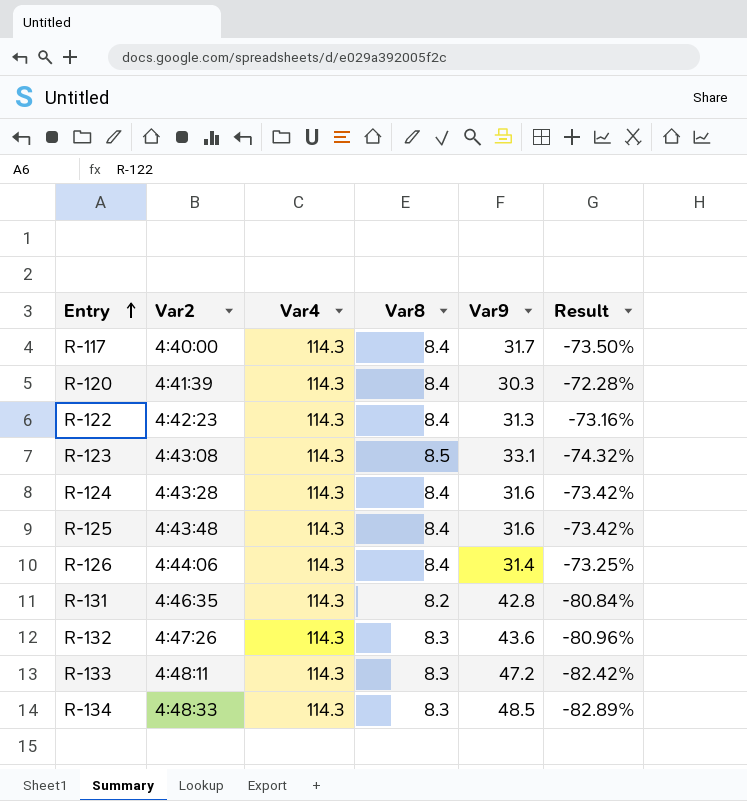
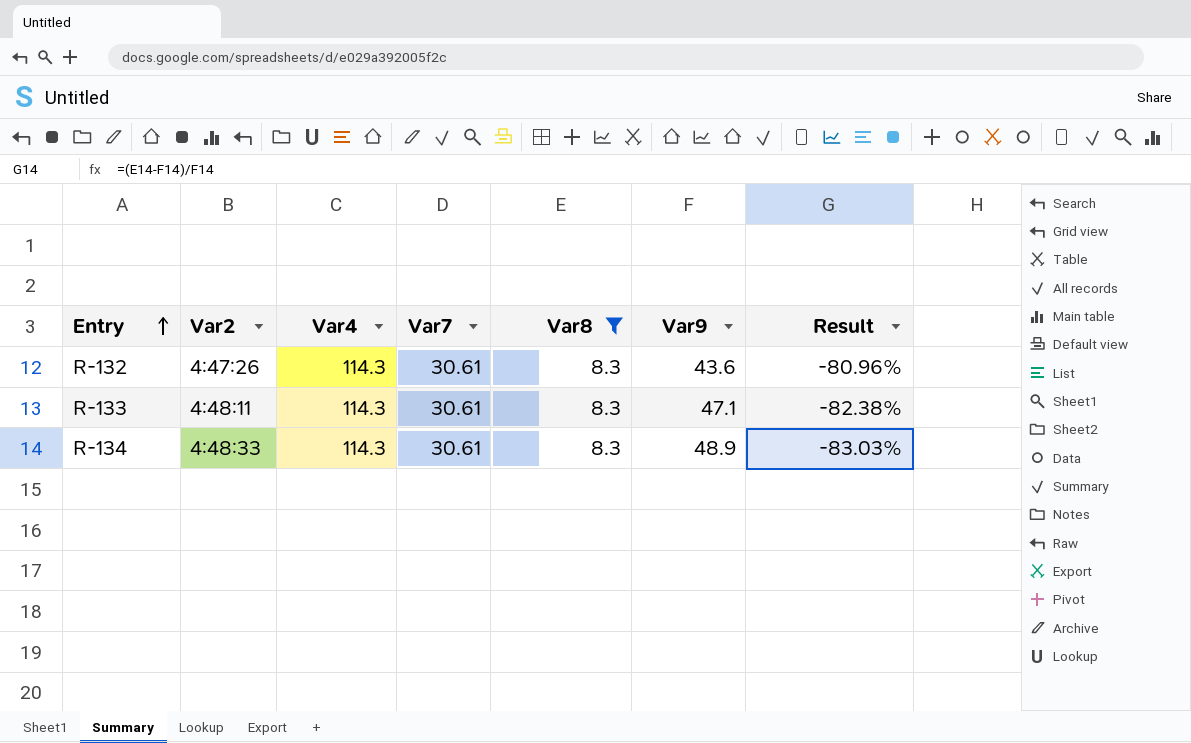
filter: none -> Var8 = 8.3
column Var7 | position: none -> 4
R-133 | Var9: 47.2 -> 47.1
R-133 | Result: -82.42% -> -82.38%
R-134 | Var9: 48.5 -> 48.9
R-134 | Result: -82.89% -> -83.03%

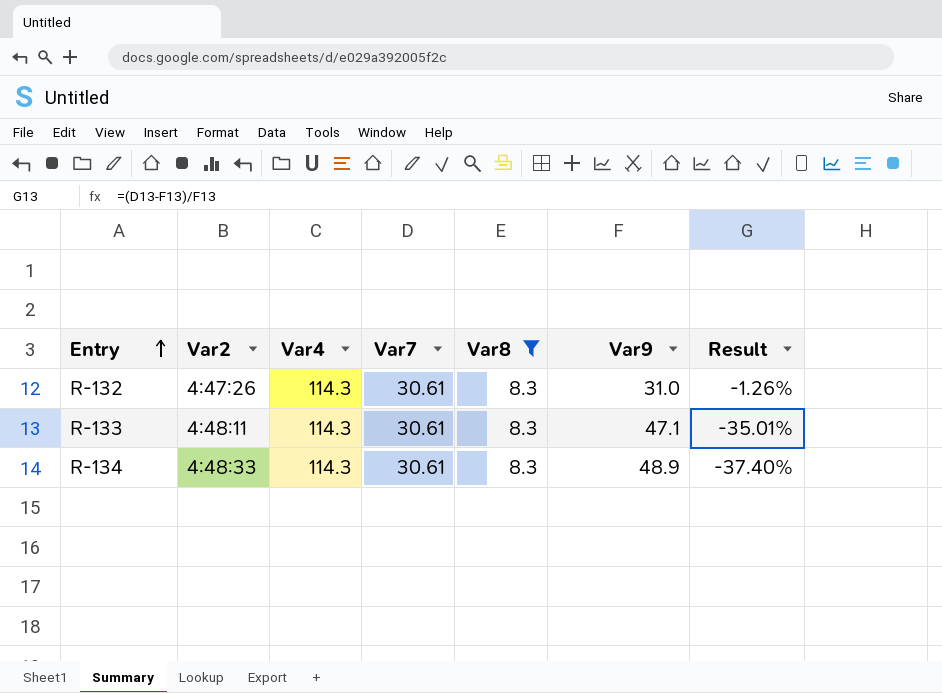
column Result | formula: ([Var8] - [Var9]) / [Var9] -> ([Var7] - [Var9]) / [Var9]
R-132 | Var9: 43.6 -> 31.0

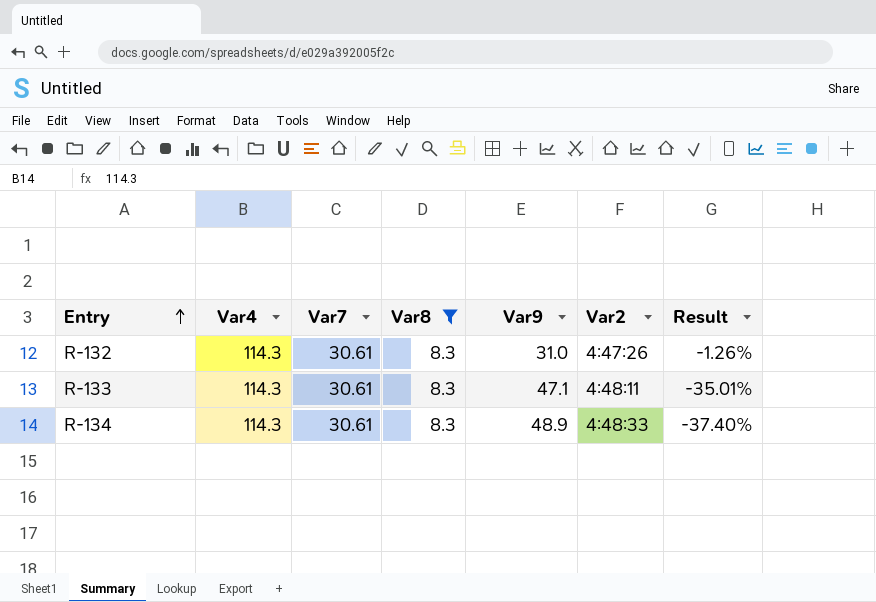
column Var2 | position: 2 -> 6

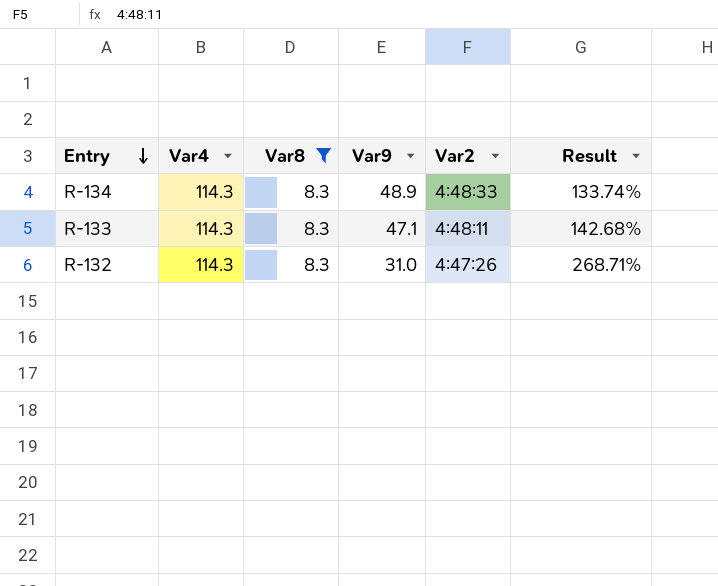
row order: Entry ascending -> Entry descending
column Var7 | position: 3 -> none
column Result | formula: ([Var7] - [Var9]) / [Var9] -> ([Var4] - [Var9]) / [Var9]

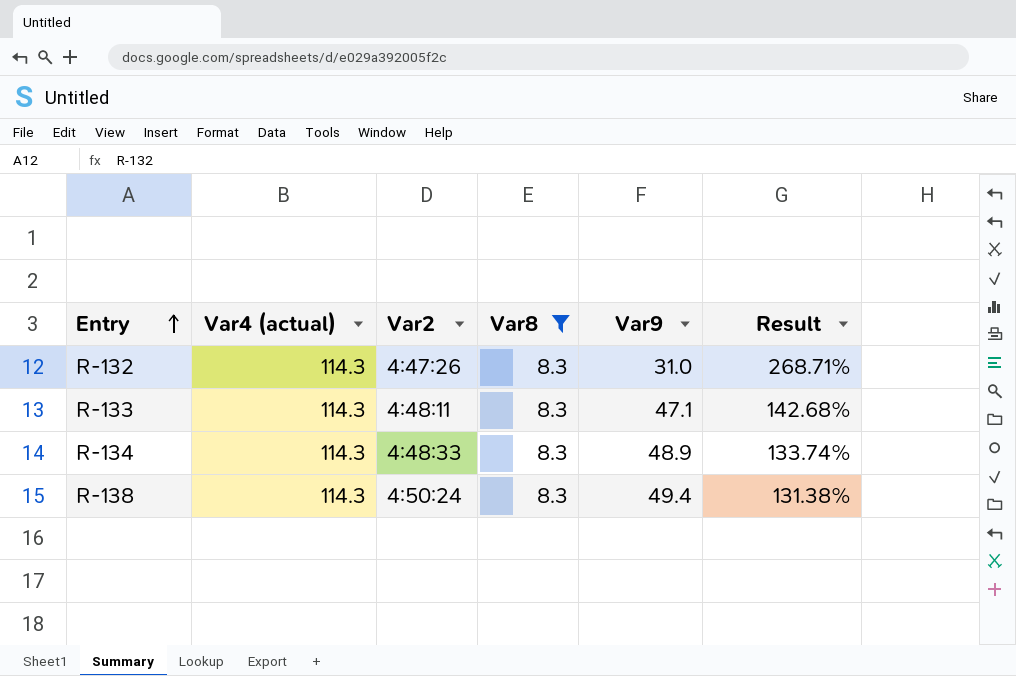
row order: Entry descending -> Entry ascending
column name: Var4 -> Var4 (actual)
column Var2 | position: 5 -> 3
row R-138: none -> 114.3 | 4:50:24 | 8.3 | 49.4 | 131.38%

